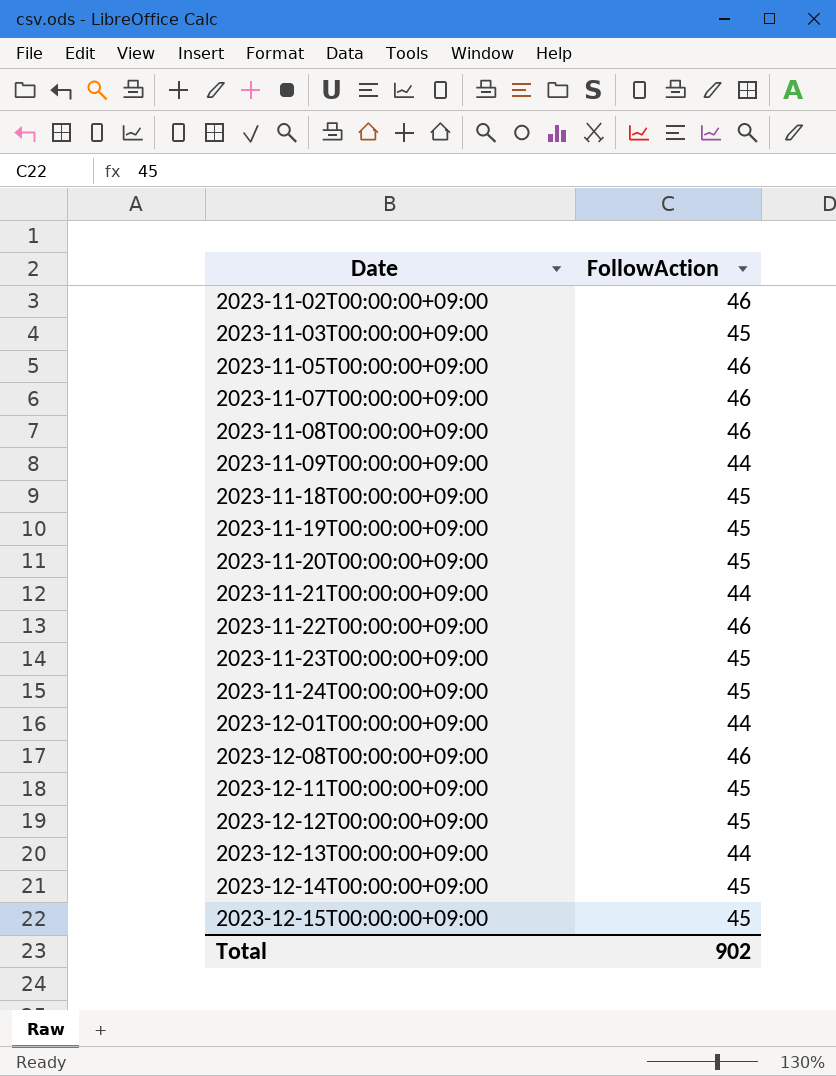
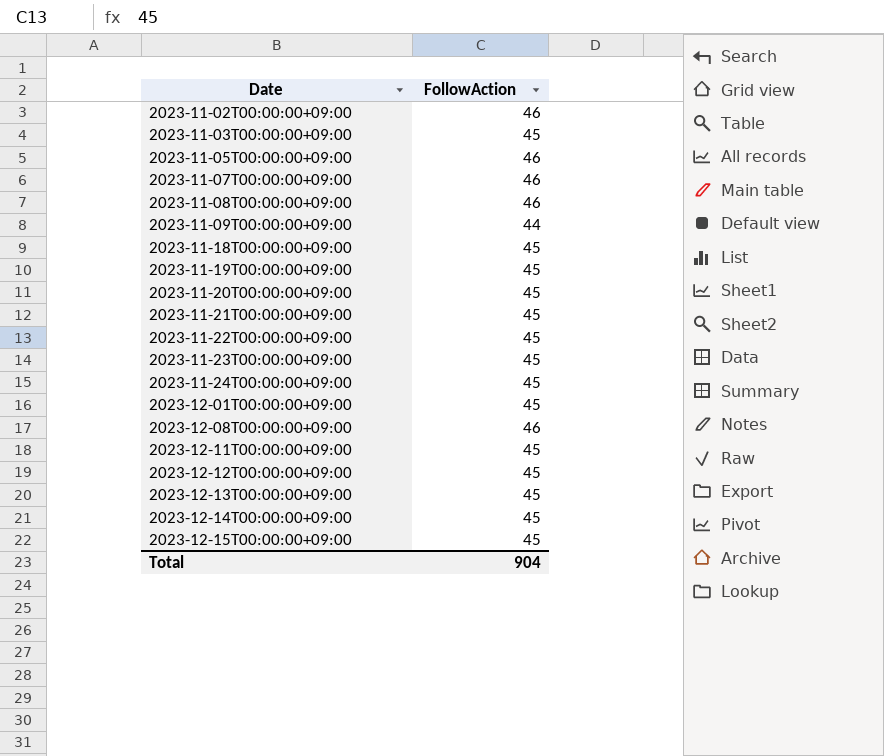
2023-11-21T00:00:00+09:00 | FollowAction: 44 -> 45
2023-11-22T00:00:00+09:00 | FollowAction: 46 -> 45
2023-12-01T00:00:00+09:00 | FollowAction: 44 -> 45
2023-12-13T00:00:00+09:00 | FollowAction: 44 -> 45
Total | FollowAction: 902 -> 904

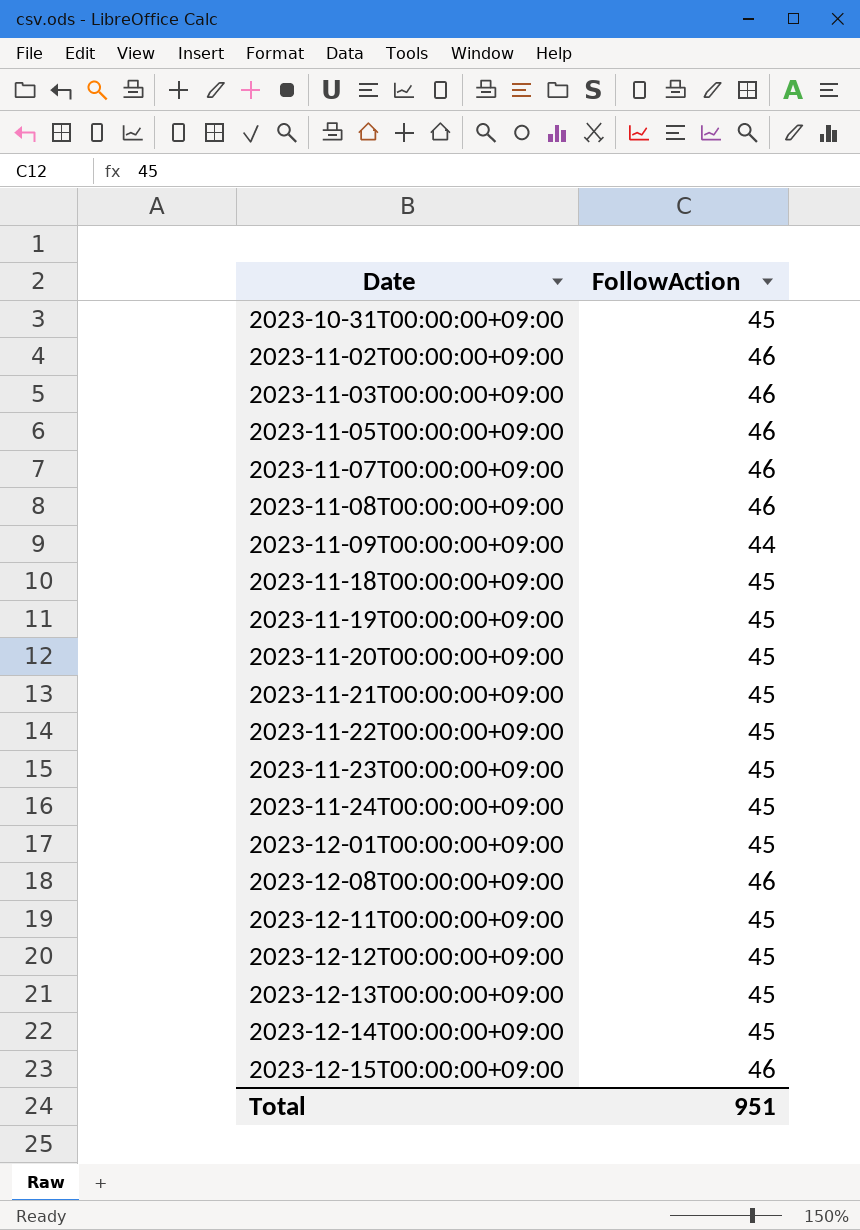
row 2023-10-31T00:00:00+09:00: none -> 45
2023-11-03T00:00:00+09:00 | FollowAction: 45 -> 46
2023-12-15T00:00:00+09:00 | FollowAction: 45 -> 46
Total | FollowAction: 904 -> 951

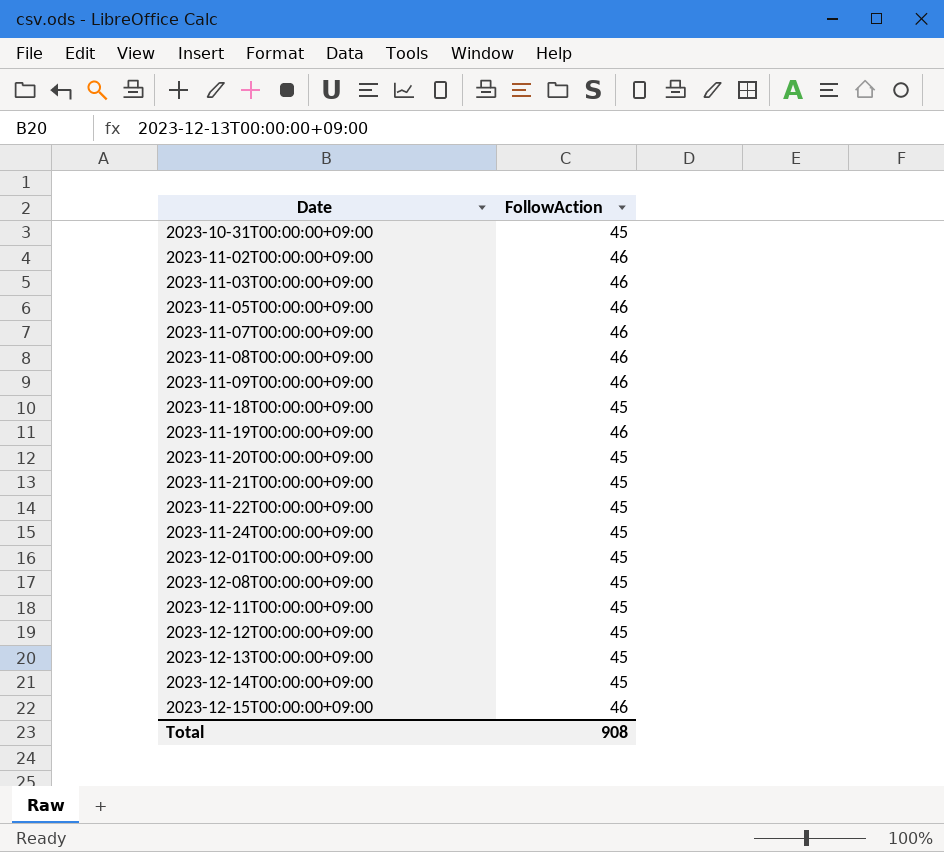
row 2023-11-23T00:00:00+09:00: 45 -> none
2023-11-09T00:00:00+09:00 | FollowAction: 44 -> 46
2023-11-19T00:00:00+09:00 | FollowAction: 45 -> 46
2023-12-08T00:00:00+09:00 | FollowAction: 46 -> 45
Total | FollowAction: 951 -> 908

